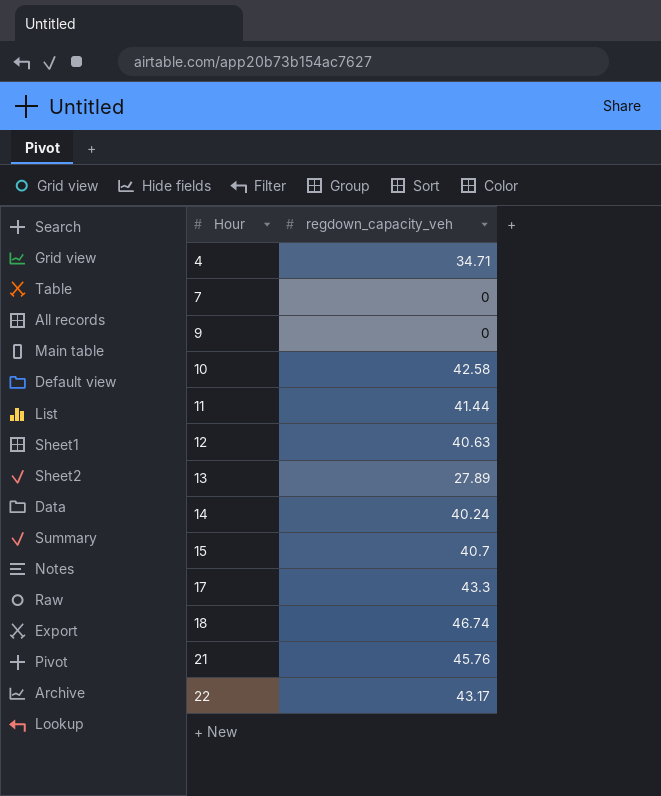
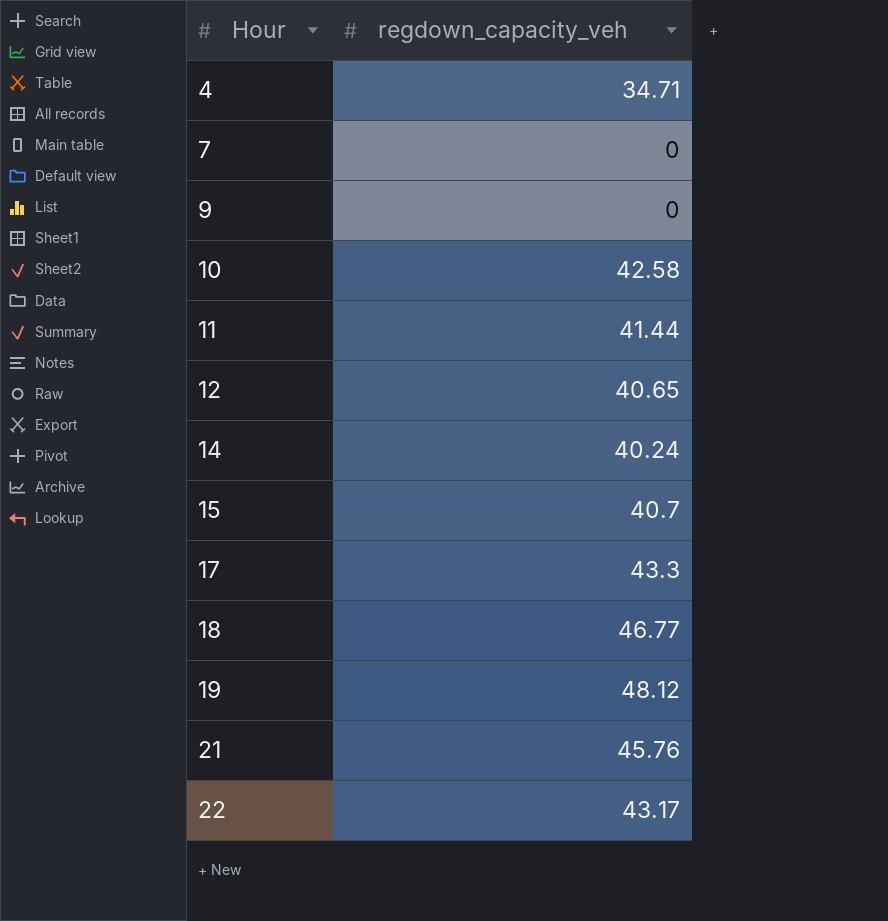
row 13: 27.89 -> none
12 | regdown_capacity_veh: 40.63 -> 40.65
18 | regdown_capacity_veh: 46.74 -> 46.77
row 19: none -> 48.12

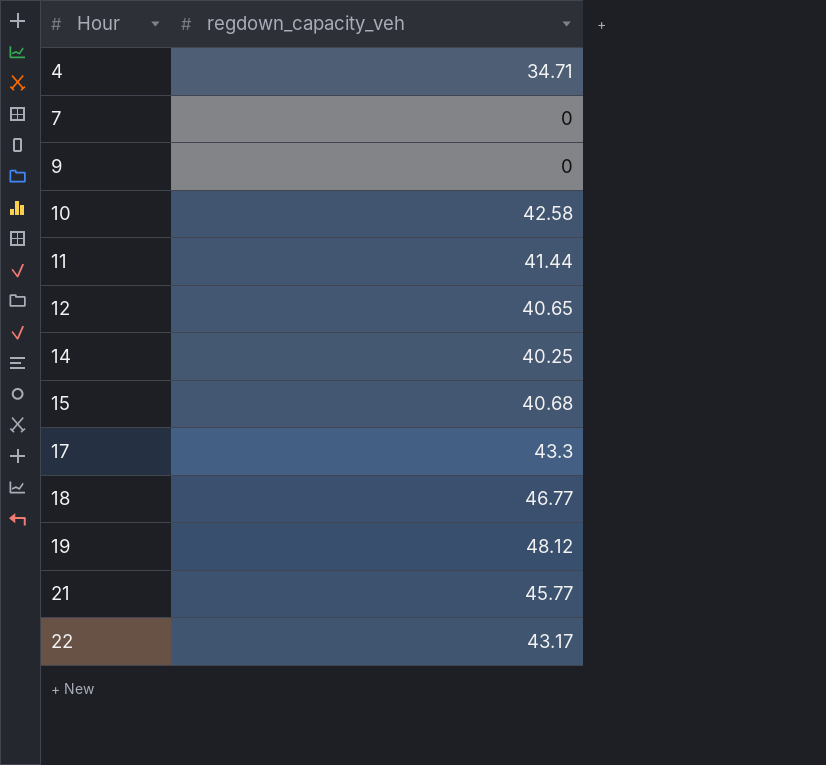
14 | regdown_capacity_veh: 40.24 -> 40.25
15 | regdown_capacity_veh: 40.7 -> 40.68
21 | regdown_capacity_veh: 45.76 -> 45.77

